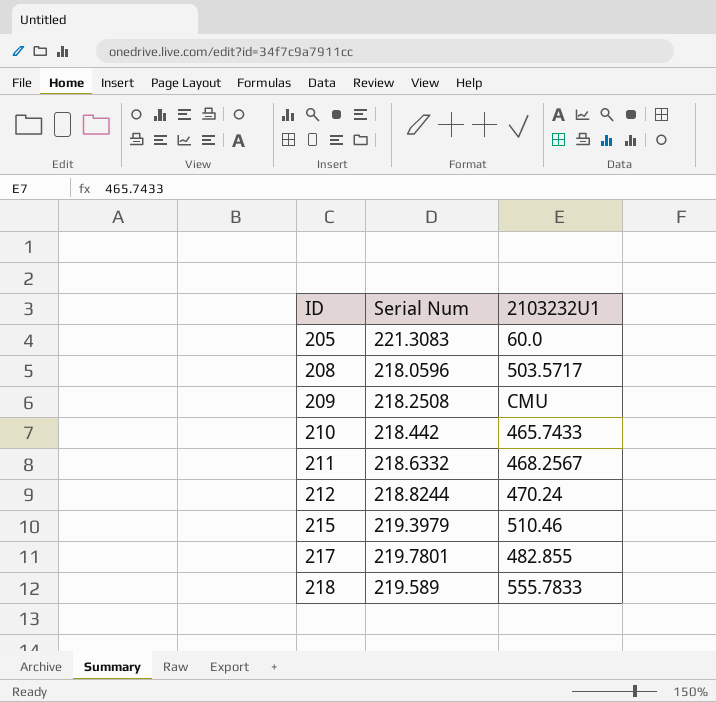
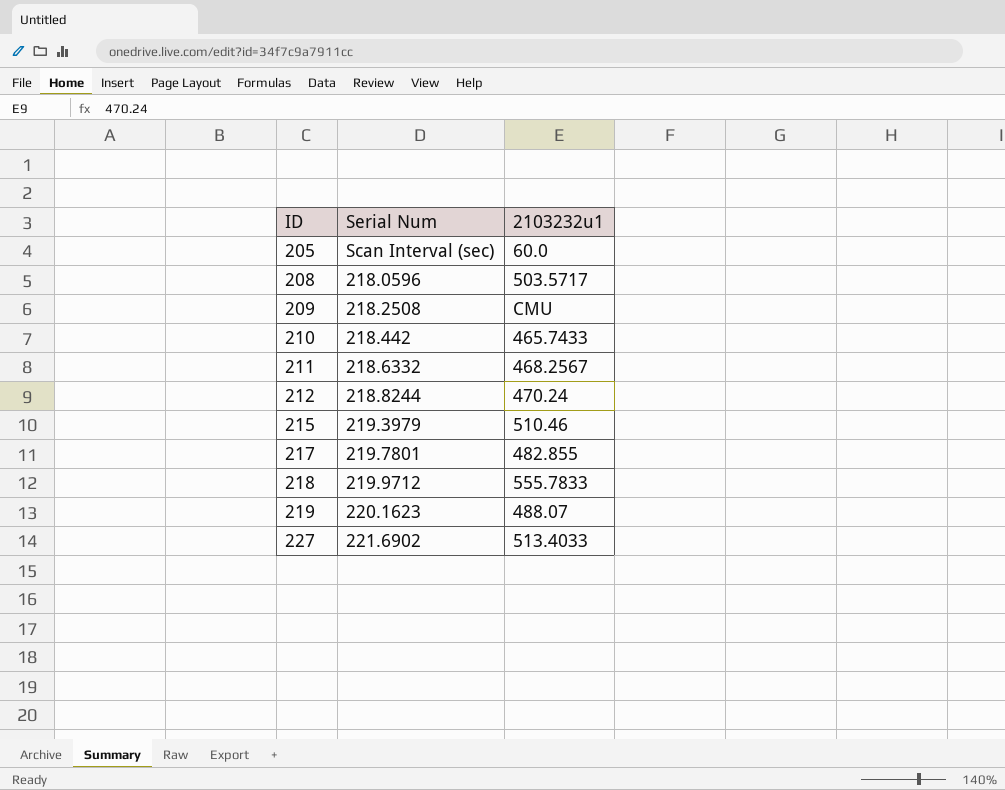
column name: 2103232U1 -> 2103232u1
205 | Serial Num: 221.3083 -> Scan Interval (sec)
218 | Serial Num: 219.589 -> 219.9712
row 219: none -> 220.1623 | 488.07
row 227: none -> 221.6902 | 513.4033

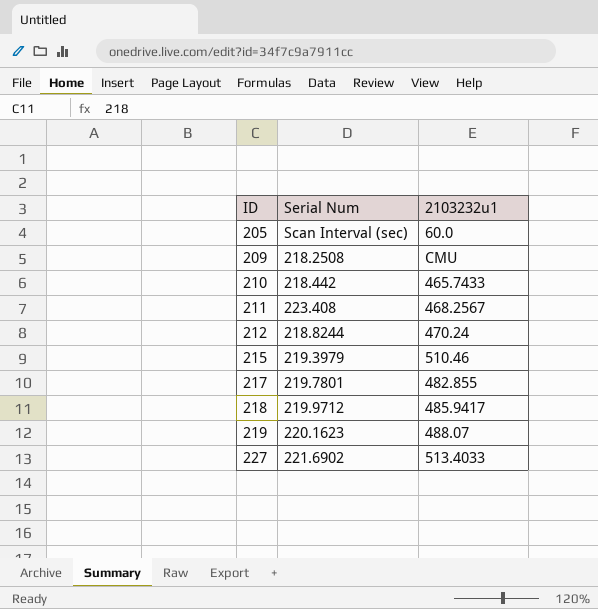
row 208: 218.0596 | 503.5717 -> none
211 | Serial Num: 218.6332 -> 223.408
218 | 2103232u1: 555.7833 -> 485.9417

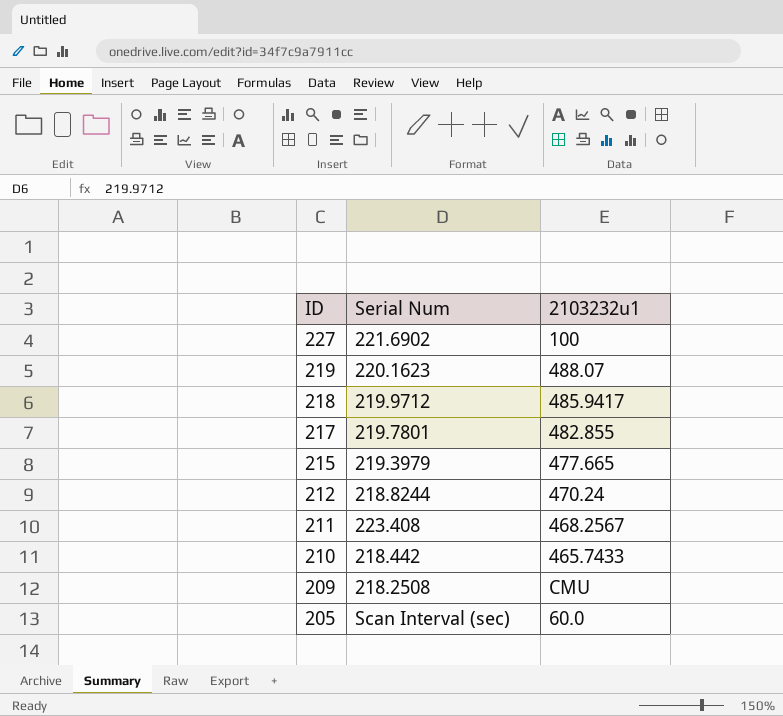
row order: ID ascending -> ID descending
227 | 2103232u1: 513.4033 -> 100
215 | 2103232u1: 510.46 -> 477.665

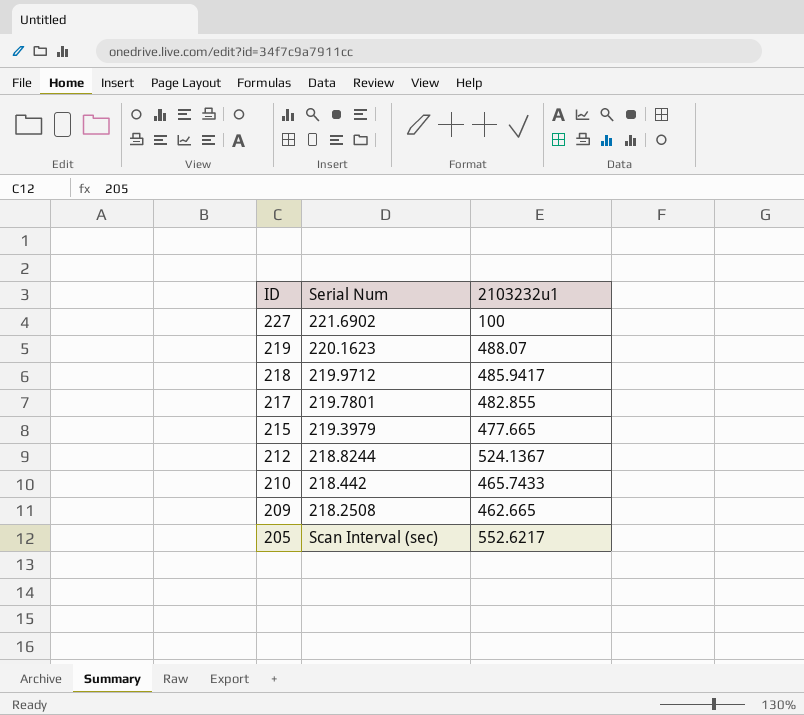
row 211: 223.408 | 468.2567 -> none
212 | 2103232u1: 470.24 -> 524.1367
209 | 2103232u1: CMU -> 462.665
205 | 2103232u1: 60.0 -> 552.6217

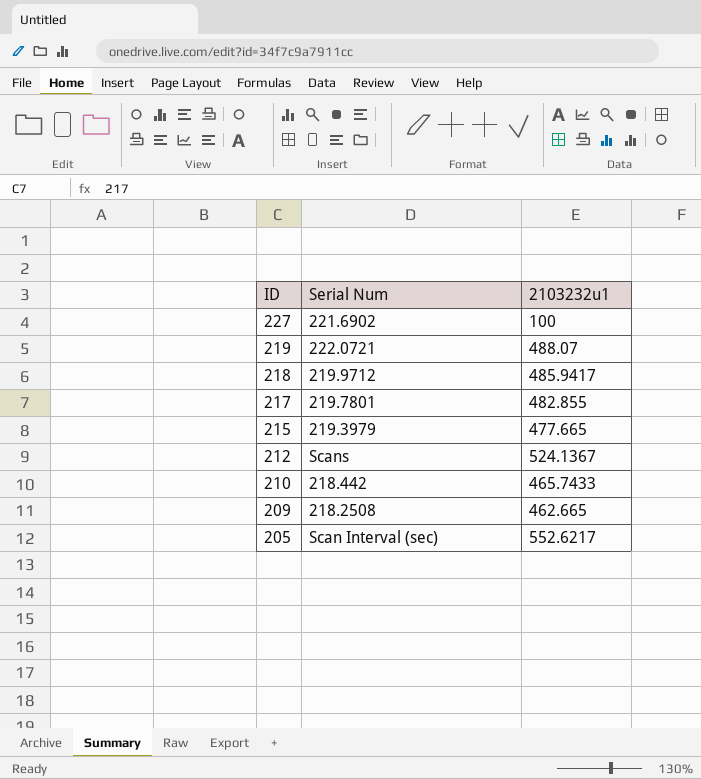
219 | Serial Num: 220.1623 -> 222.0721
212 | Serial Num: 218.8244 -> Scans

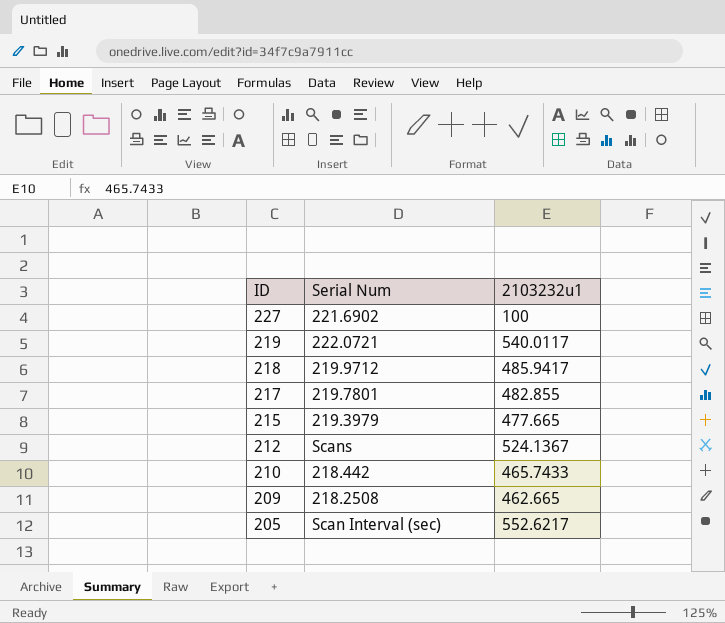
219 | 2103232u1: 488.07 -> 540.0117

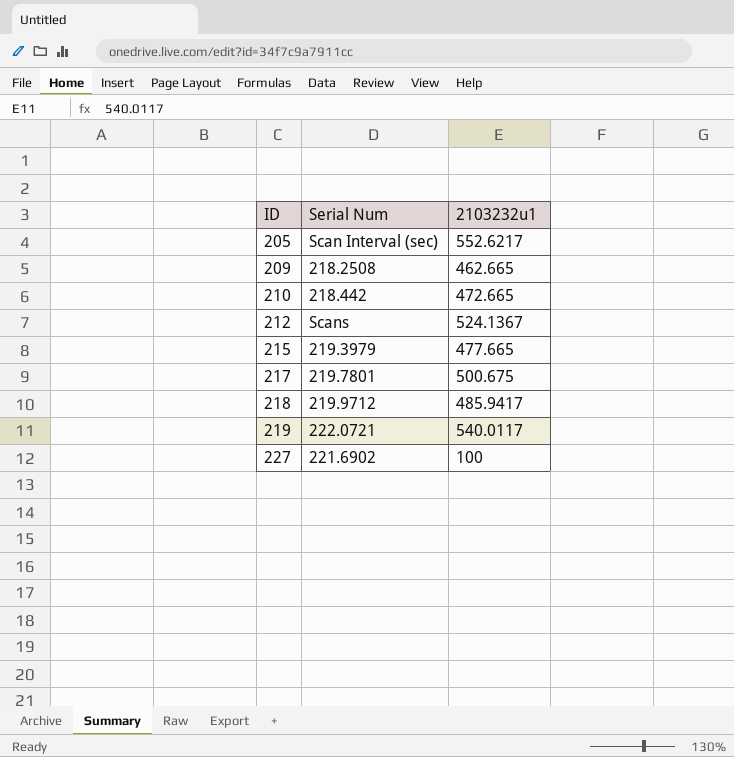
row order: ID descending -> ID ascending
210 | 2103232u1: 465.7433 -> 472.665
217 | 2103232u1: 482.855 -> 500.675

